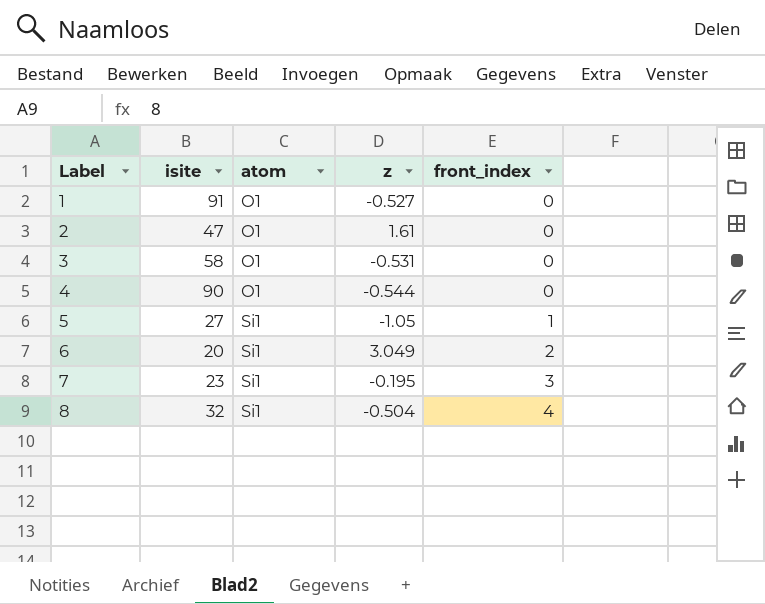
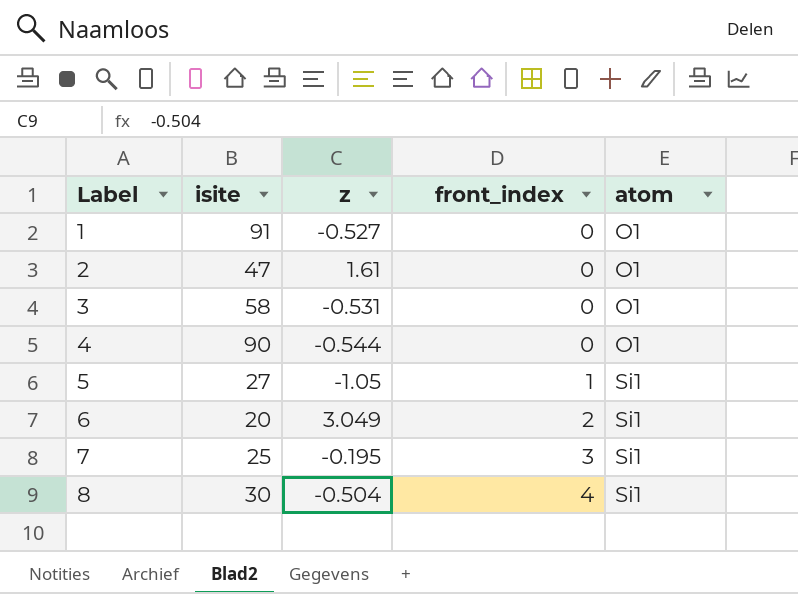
column atom | position: 3 -> 5
7 | isite: 23 -> 25
8 | isite: 32 -> 30

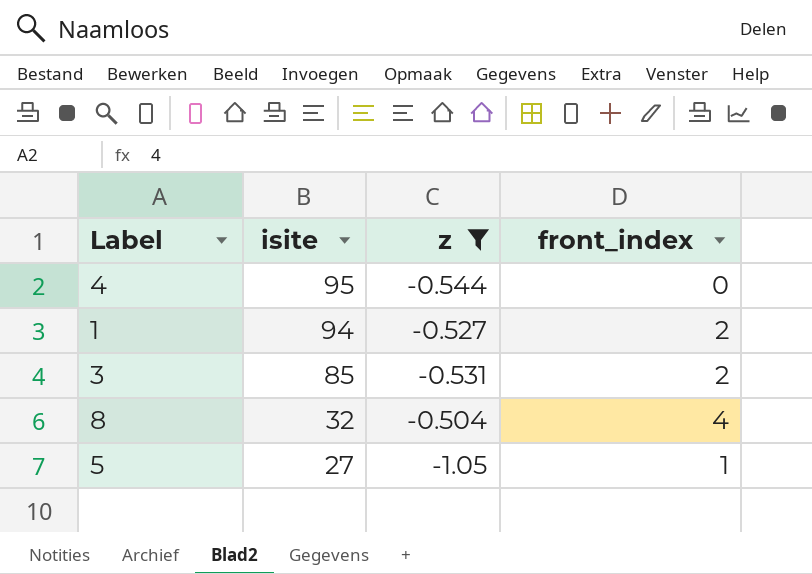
filter: none -> z <= -0.504
row order: Label ascending -> isite descending
column atom | position: 5 -> none
4 | isite: 90 -> 95
1 | isite: 91 -> 94
1 | front_index: 0 -> 2
3 | isite: 58 -> 85
3 | front_index: 0 -> 2
8 | isite: 30 -> 32

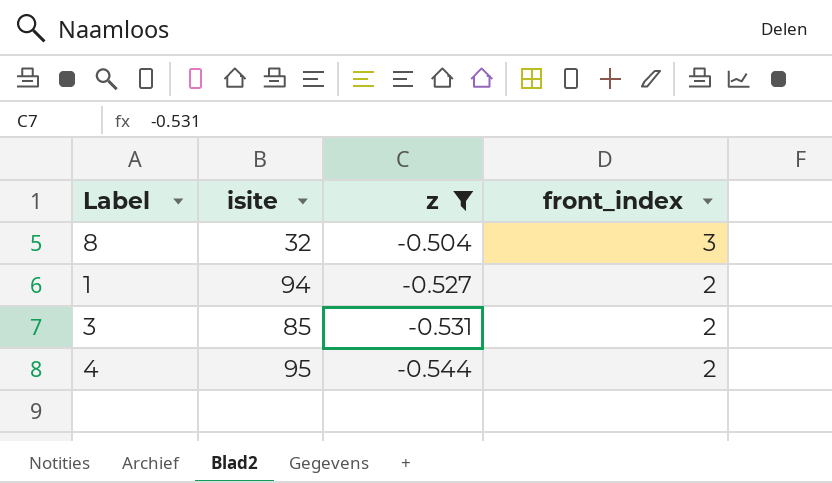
row order: isite descending -> z descending
row 5: 27 | -1.05 | 1 -> none
8 | front_index: 4 -> 3
4 | front_index: 0 -> 2

